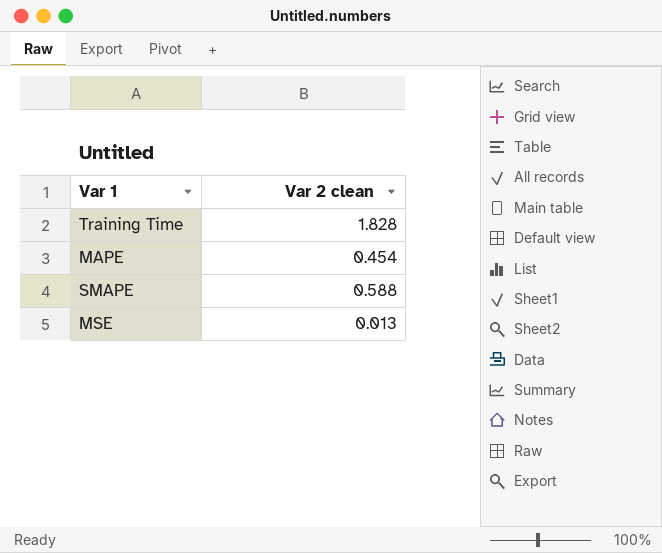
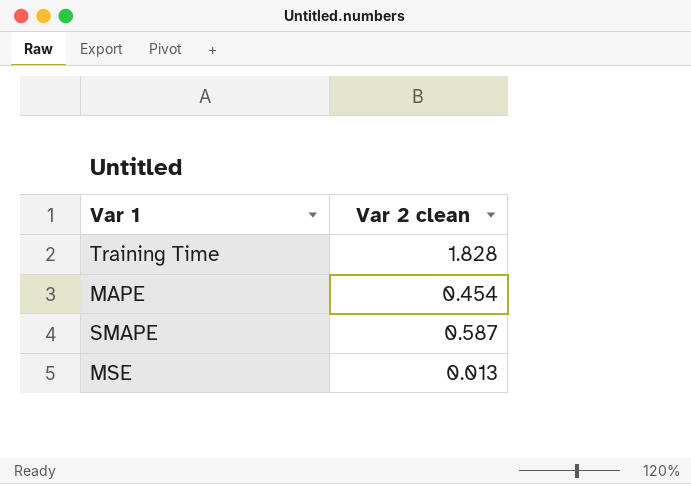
SMAPE | Var 2 clean: 0.588 -> 0.587

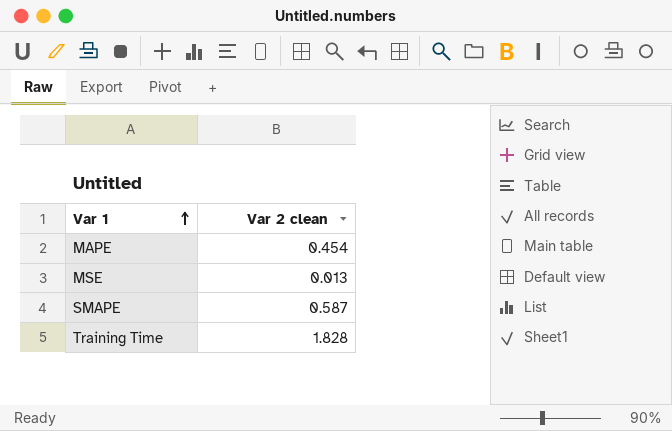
row order: none -> Var 1 ascending

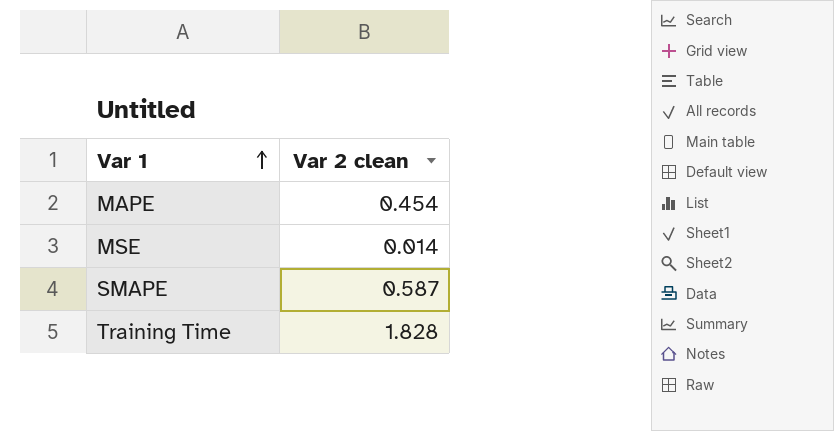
MSE | Var 2 clean: 0.013 -> 0.014

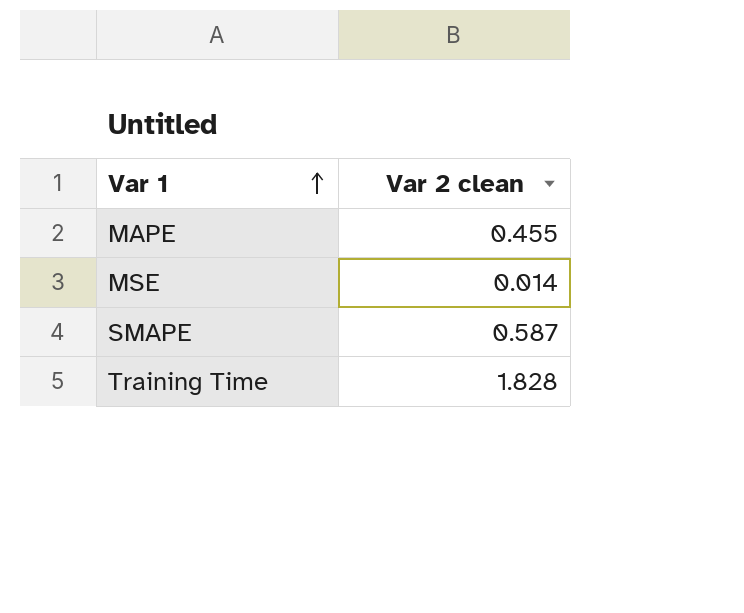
MAPE | Var 2 clean: 0.454 -> 0.455

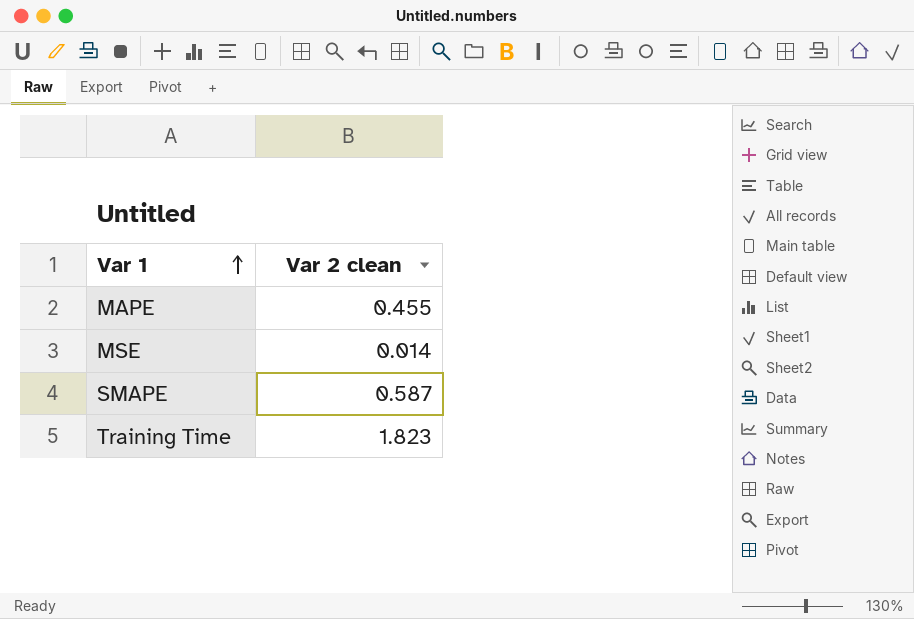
Training Time | Var 2 clean: 1.828 -> 1.823

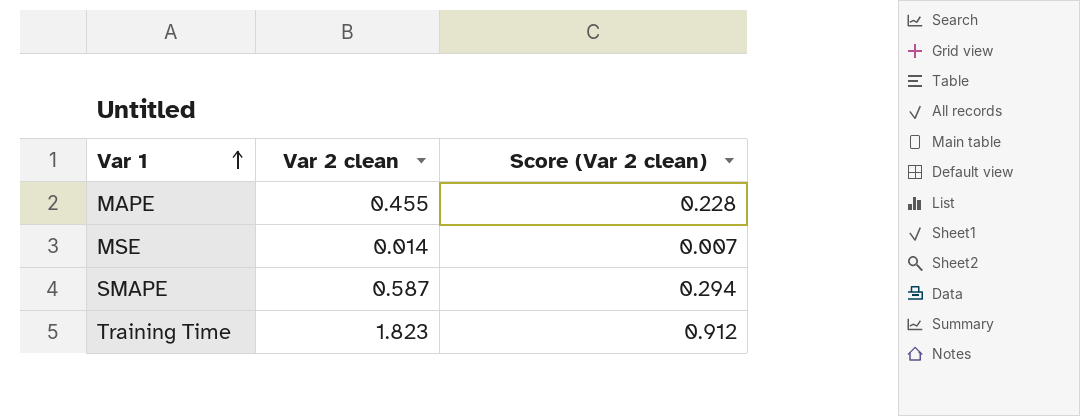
column Score (Var 2 clean) | formula: none -> [Var 2 clean] * 0.5

